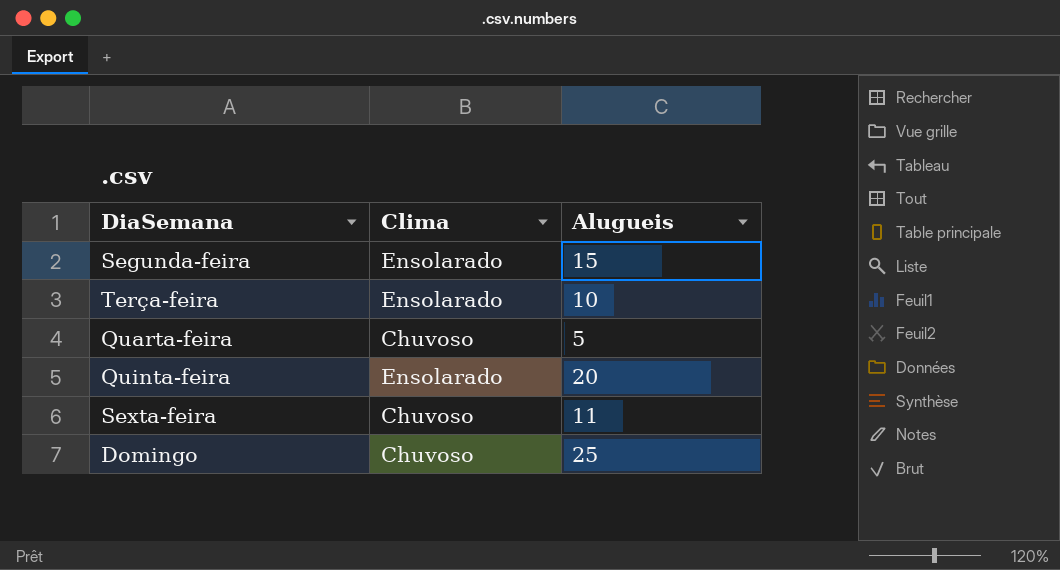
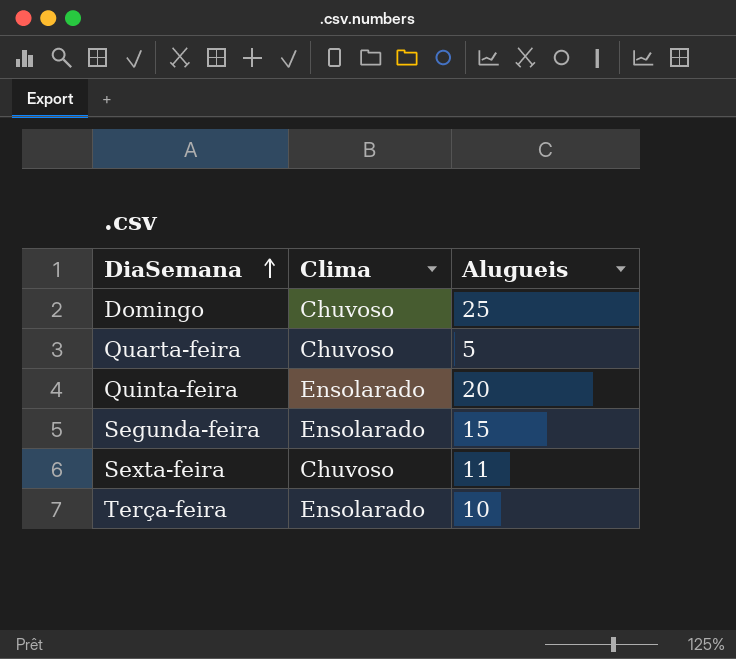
row order: none -> DiaSemana ascending

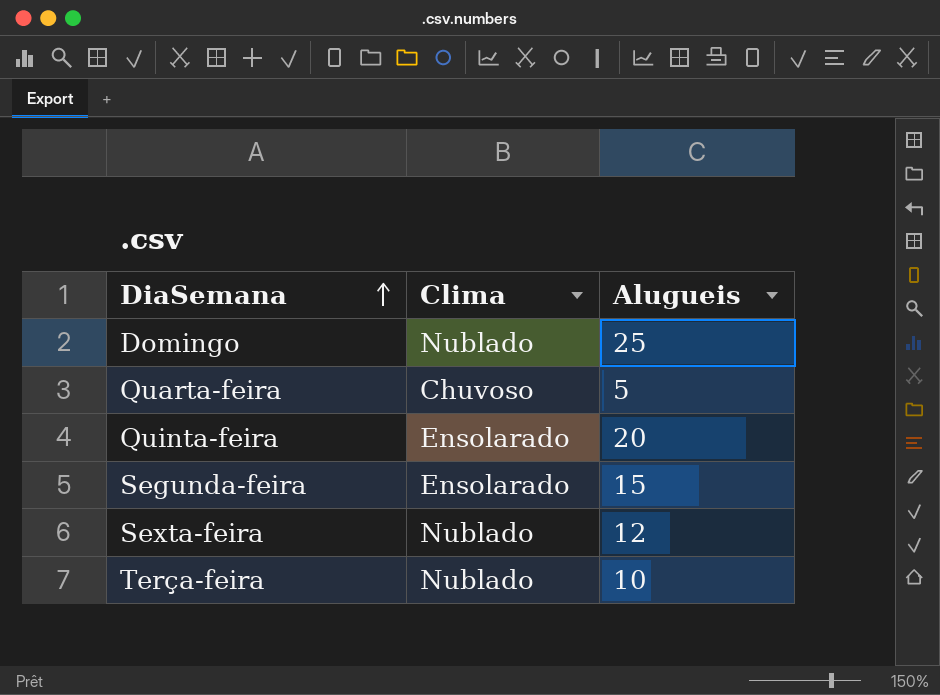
Domingo | Clima: Chuvoso -> Nublado
Sexta-feira | Clima: Chuvoso -> Nublado
Sexta-feira | Alugueis: 11 -> 12
Terça-feira | Clima: Ensolarado -> Nublado

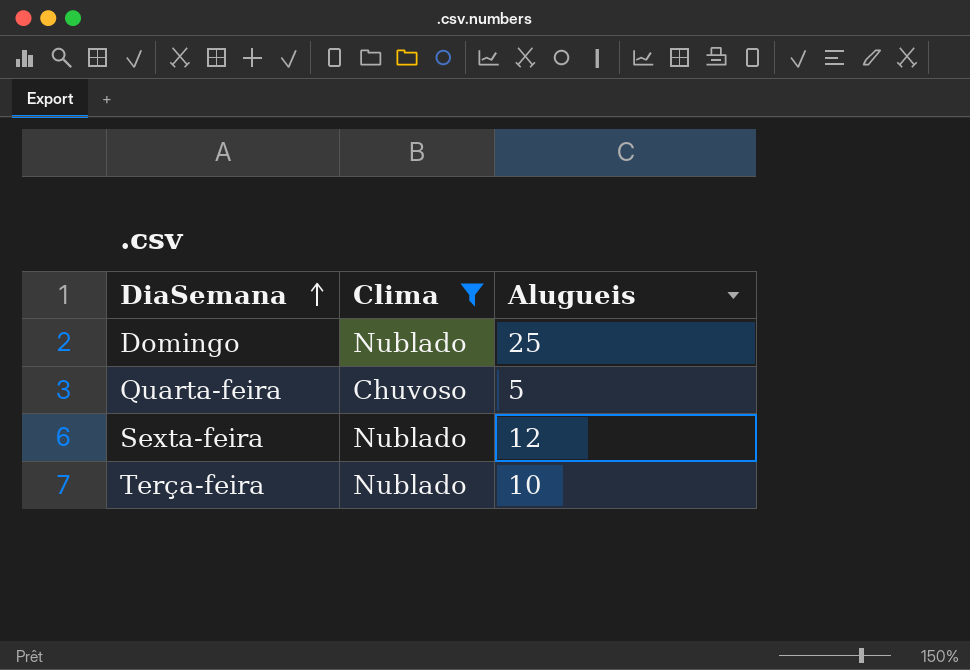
filter: none -> Clima != Ensolarado

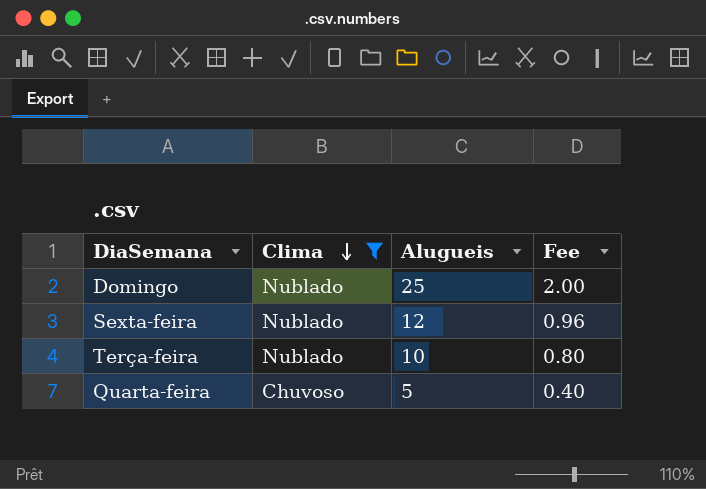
row order: DiaSemana ascending -> Clima descending
column Fee | formula: none -> [Alugueis] * 0.08

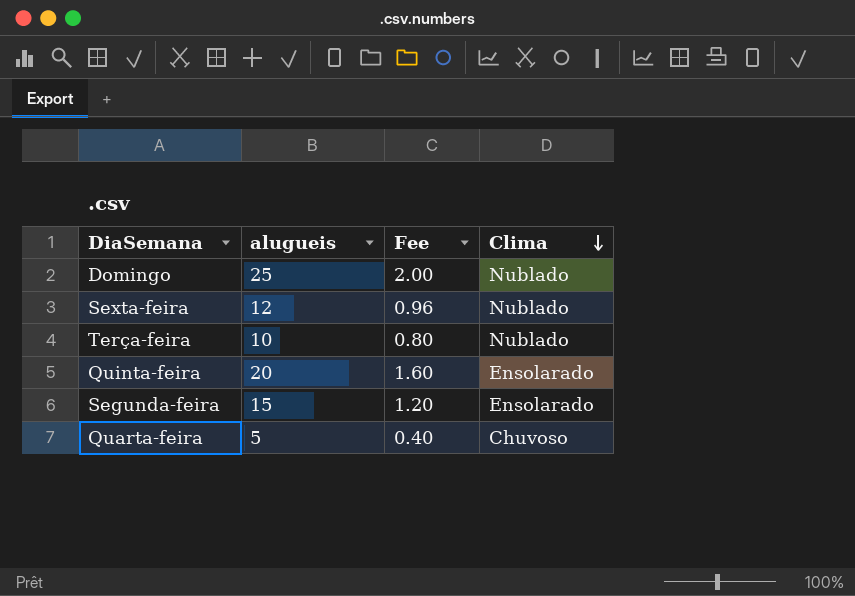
filter: Clima != Ensolarado -> none
column name: Alugueis -> alugueis
column Clima | position: 2 -> 4

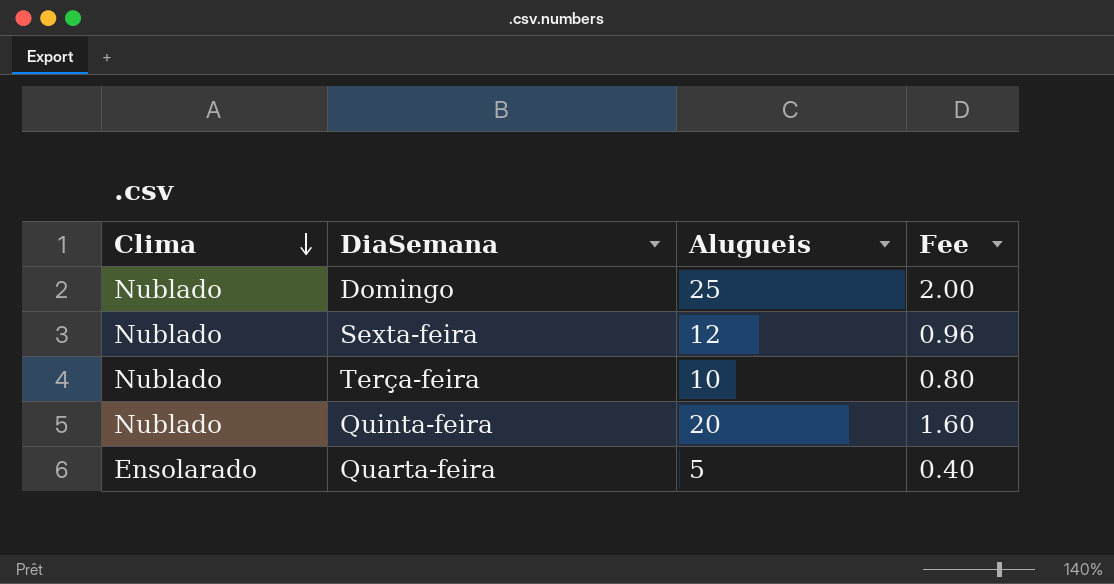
column Clima | position: 4 -> 1
column name: alugueis -> Alugueis
row Segunda-feira: 15 | 1.20 | Ensolarado -> none
Quinta-feira | Clima: Ensolarado -> Nublado
Quarta-feira | Clima: Chuvoso -> Ensolarado

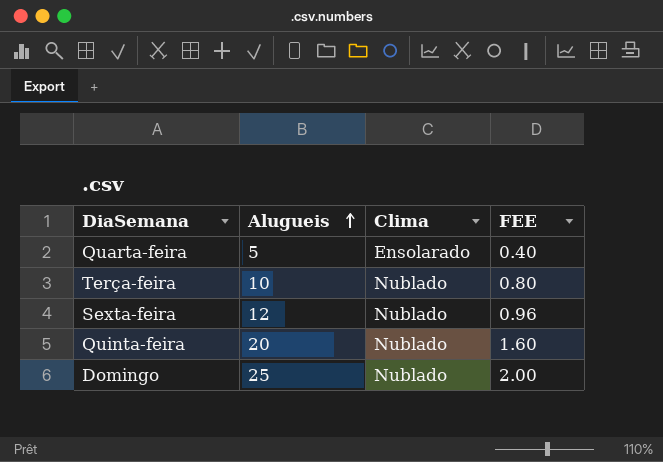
row order: Clima descending -> Alugueis ascending
column Clima | position: 1 -> 3
column name: Fee -> FEE

